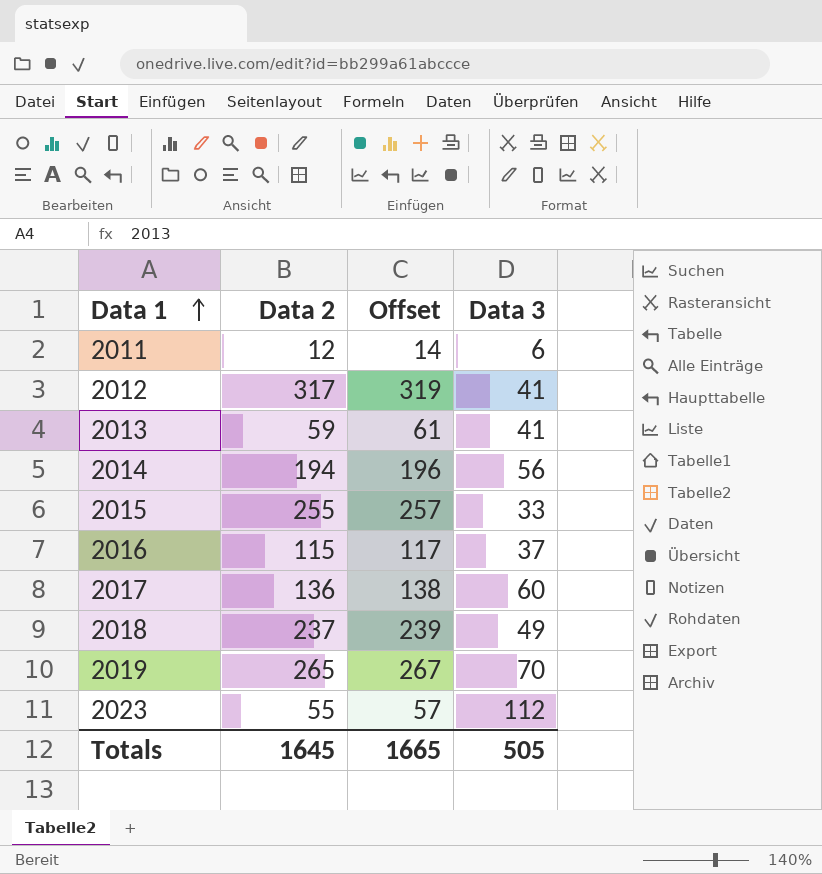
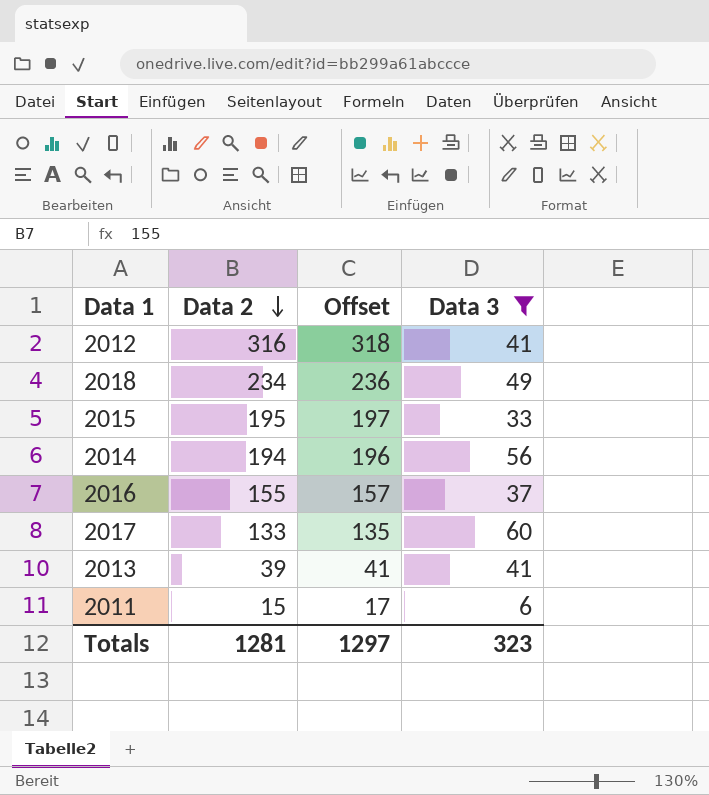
filter: none -> Data 3 <= 60
row order: Data 1 ascending -> Data 2 descending
2012 | Data 2: 317 -> 316
2012 | Offset: 319 -> 318
2018 | Data 2: 237 -> 234
2018 | Offset: 239 -> 236
2015 | Data 2: 255 -> 195
2015 | Offset: 257 -> 197
2016 | Data 2: 115 -> 155
2016 | Offset: 117 -> 157
2017 | Data 2: 136 -> 133
2017 | Offset: 138 -> 135
2013 | Data 2: 59 -> 39
2013 | Offset: 61 -> 41
2011 | Data 2: 12 -> 15
2011 | Offset: 14 -> 17
Totals | Data 2: 1645 -> 1281
Totals | Offset: 1665 -> 1297
Totals | Data 3: 505 -> 323

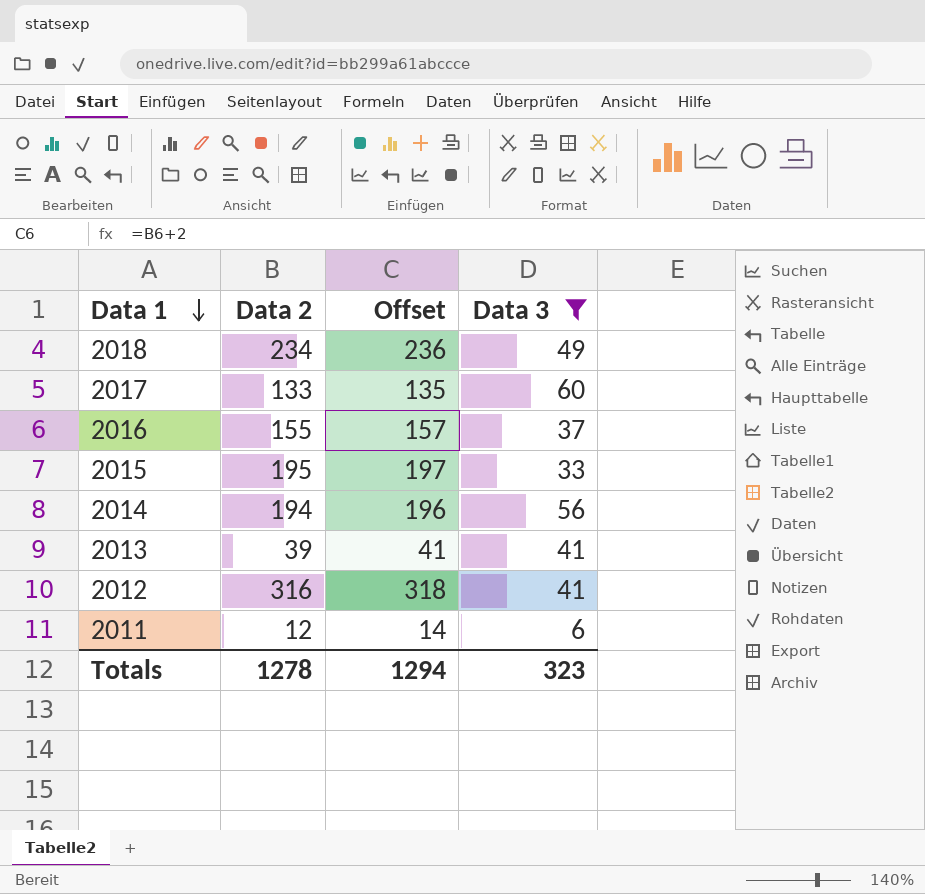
row order: Data 2 descending -> Data 1 descending
2011 | Data 2: 15 -> 12
2011 | Offset: 17 -> 14
Totals | Data 2: 1281 -> 1278
Totals | Offset: 1297 -> 1294

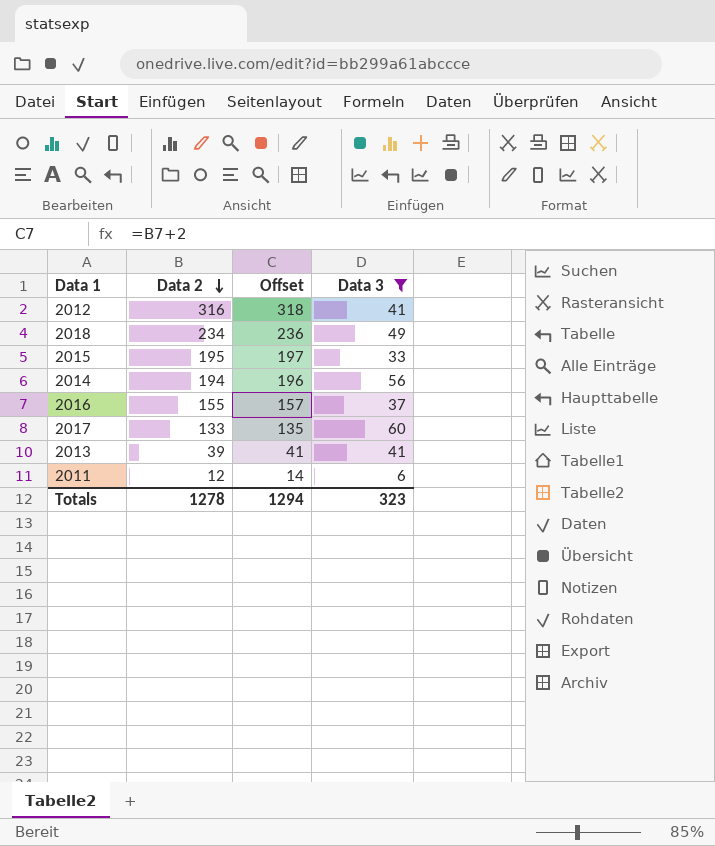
row order: Data 1 descending -> Data 2 descending

